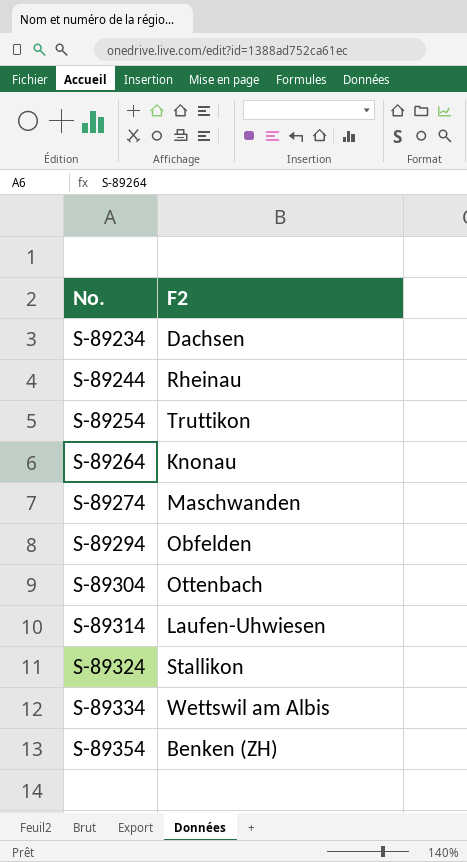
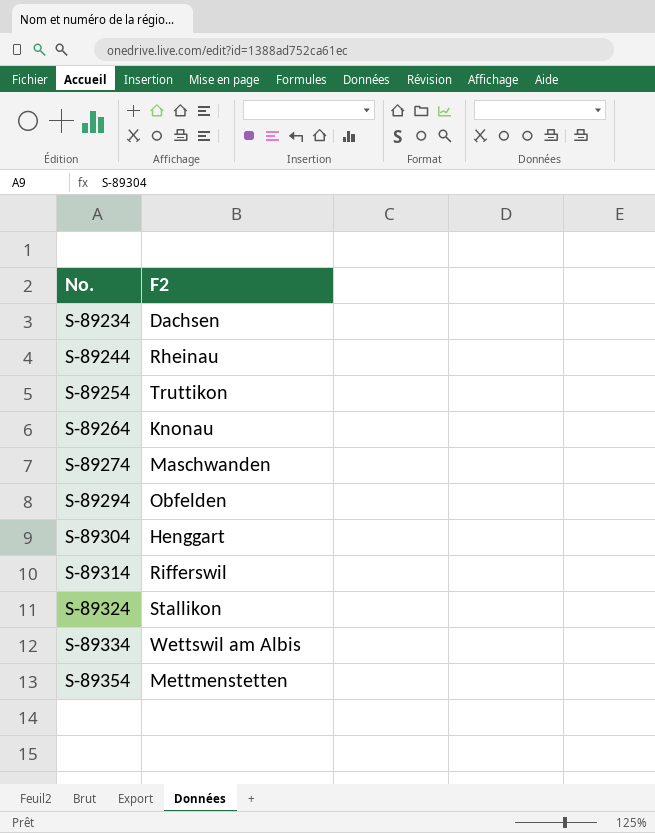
S-89304 | F2: Ottenbach -> Henggart
S-89314 | F2: Laufen-Uhwiesen -> Rifferswil
S-89354 | F2: Benken (ZH) -> Mettmenstetten

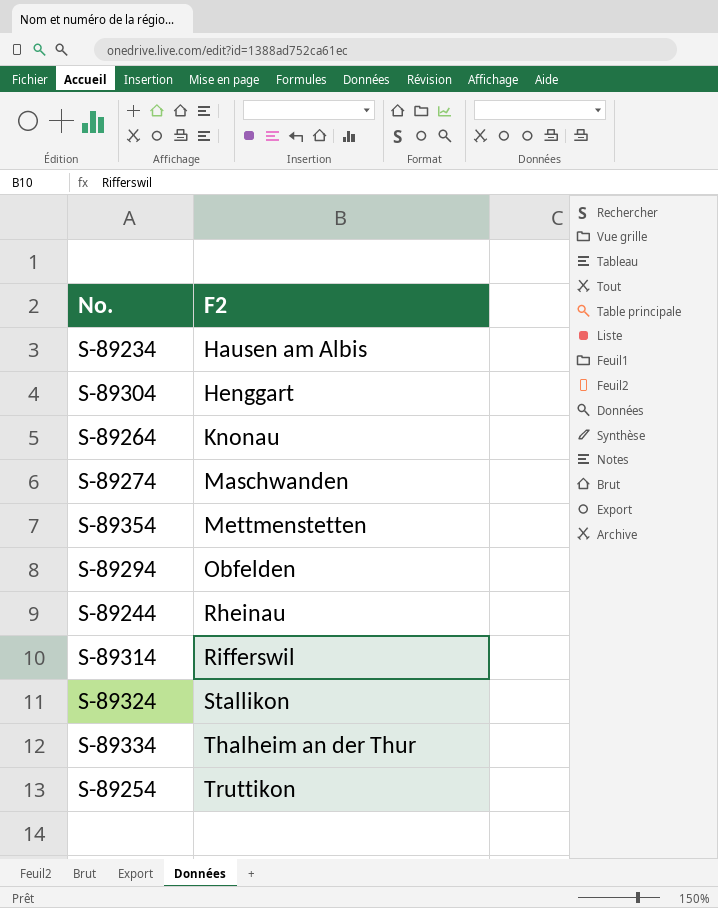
row order: No. ascending -> F2 ascending
S-89234 | F2: Dachsen -> Hausen am Albis
S-89334 | F2: Wettswil am Albis -> Thalheim an der Thur

